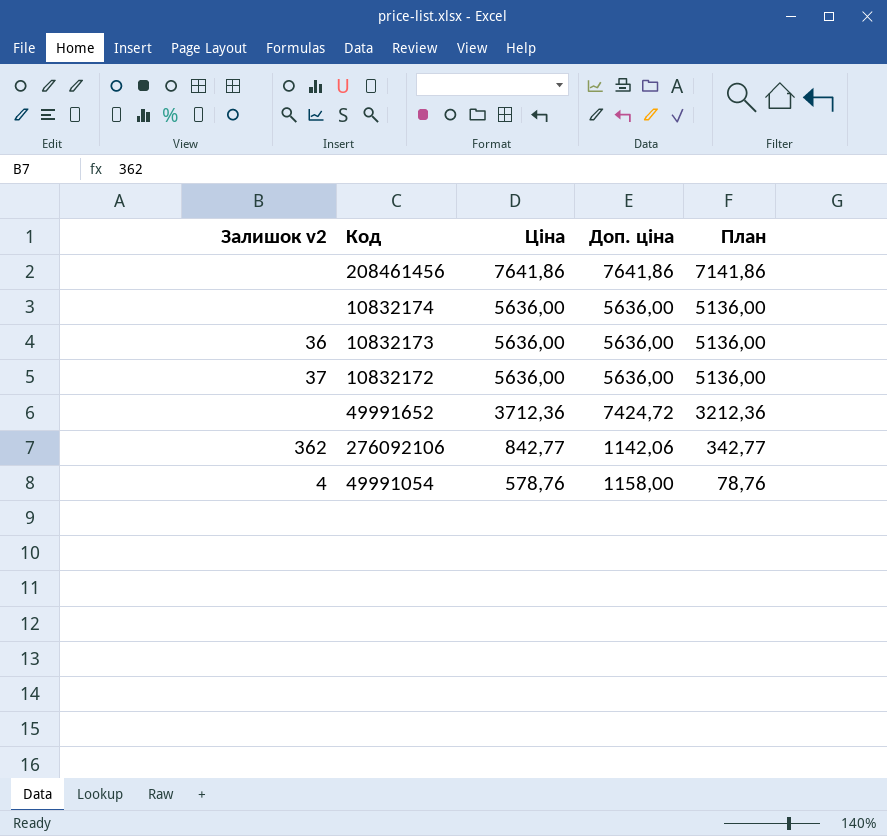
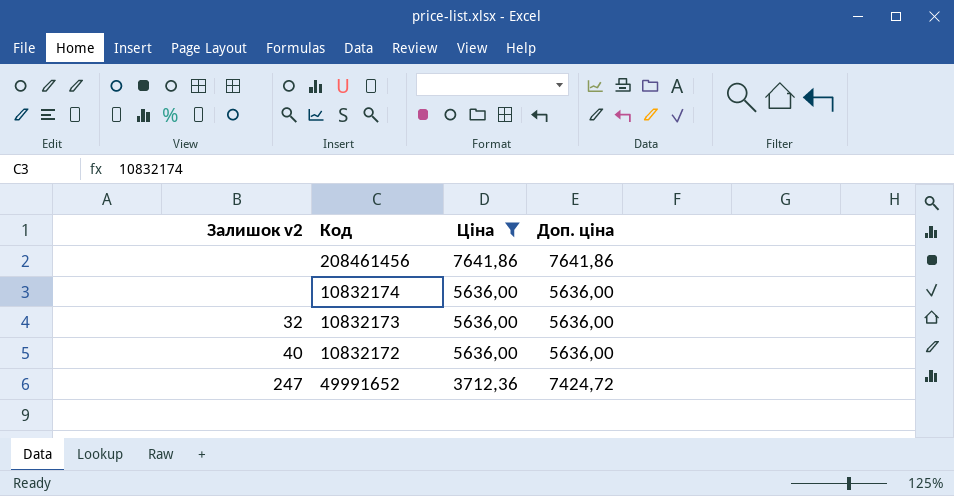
filter: none -> Ціна >= 3712,36
column План | formula: [Ціна] - 500 -> none
10832173 | Залишок v2: 36 -> 32
10832172 | Залишок v2: 37 -> 40
49991652 | Залишок v2: none -> 247

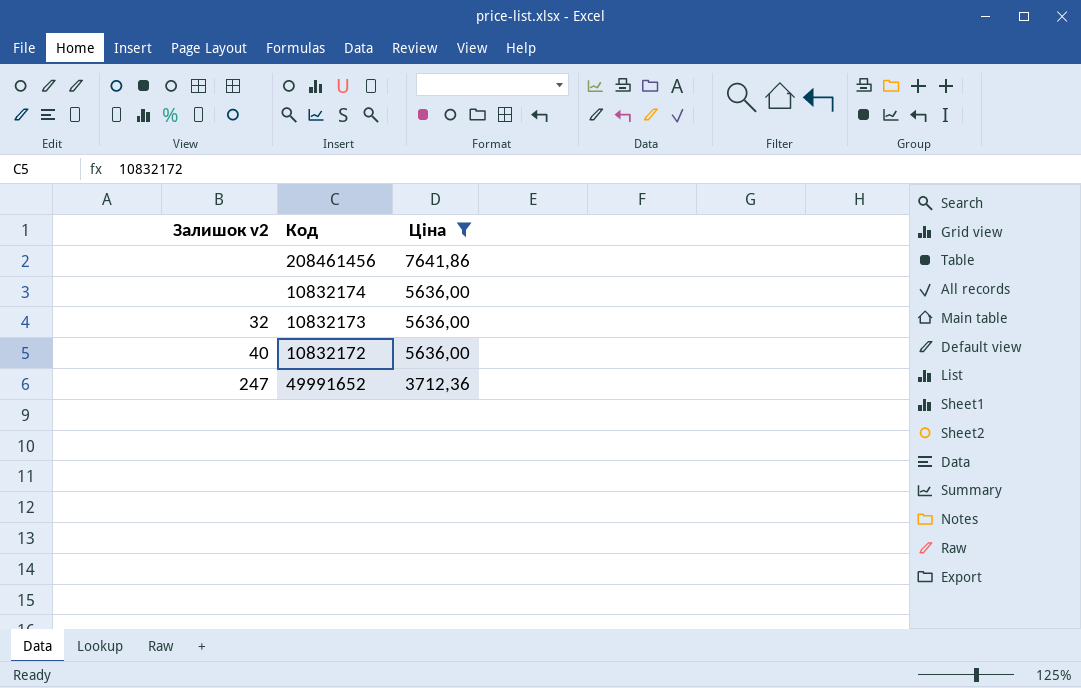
column Доп. ціна | position: 4 -> none

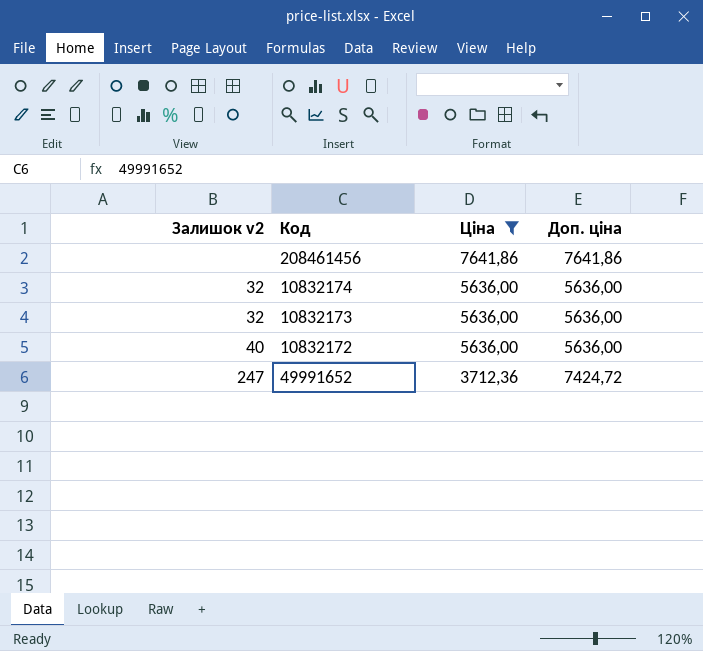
column Доп. ціна | position: none -> 4
10832174 | Залишок v2: none -> 32

